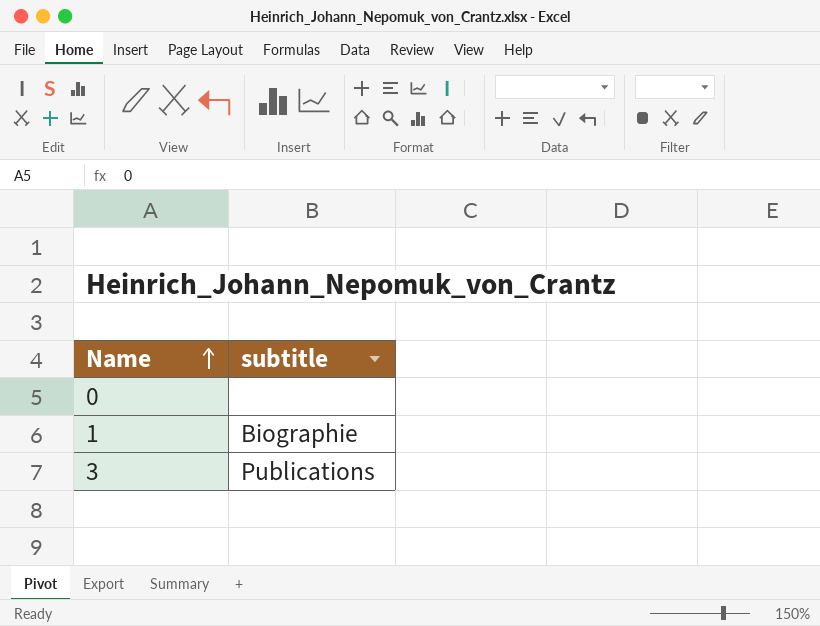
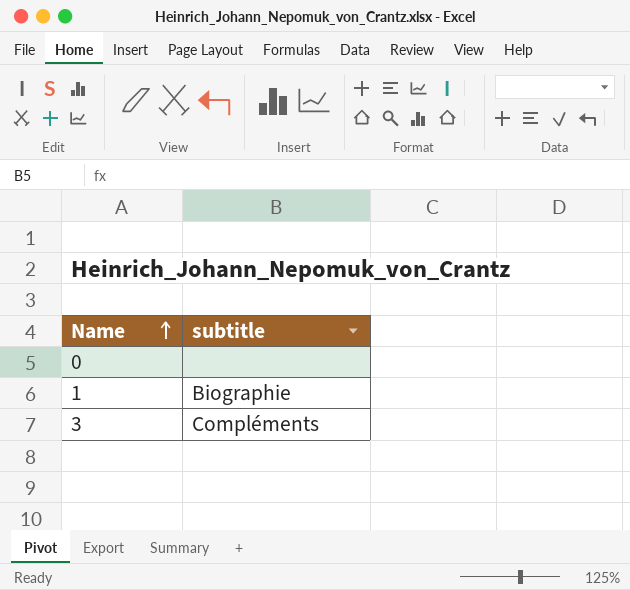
3 | subtitle: Publications -> Compléments

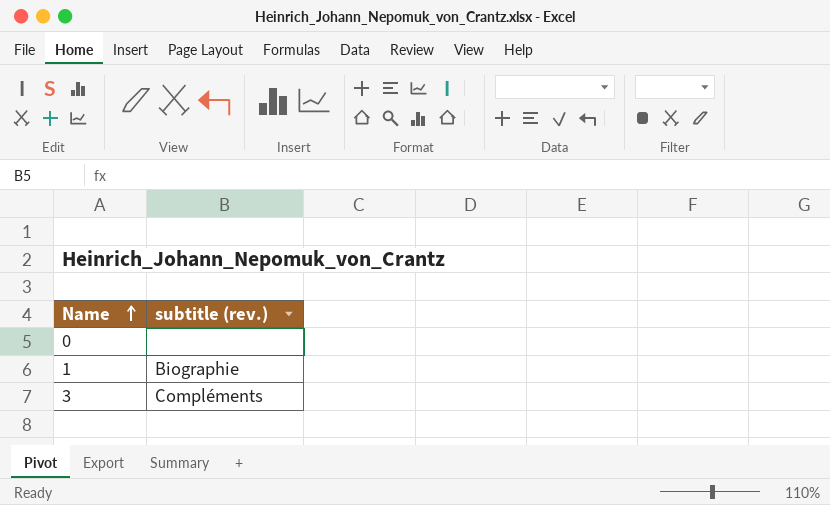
column name: subtitle -> subtitle (rev.)

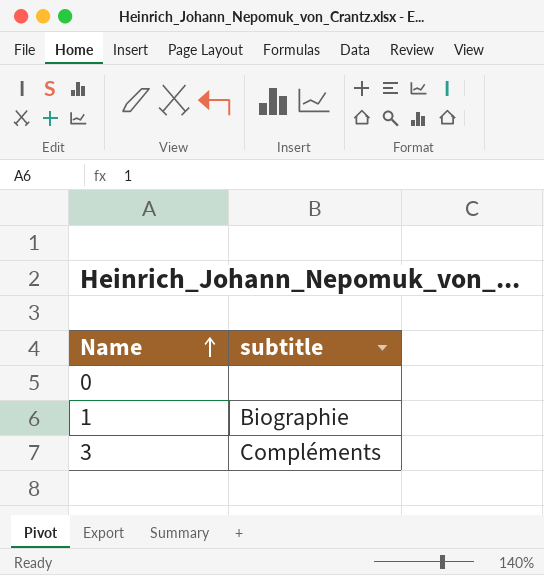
column name: subtitle (rev.) -> subtitle

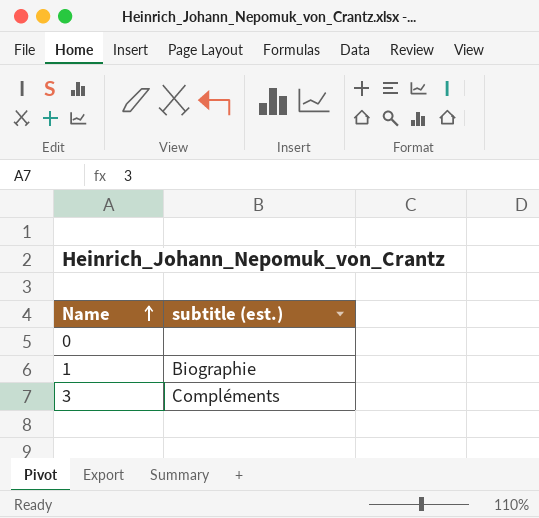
column name: subtitle -> subtitle (est.)

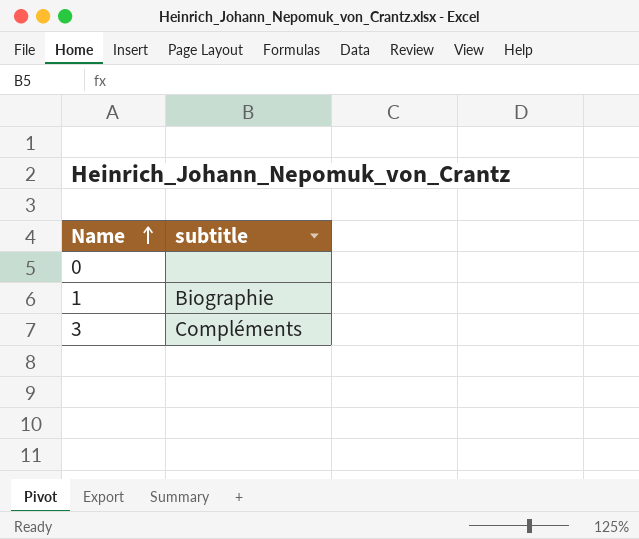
column name: subtitle (est.) -> subtitle

